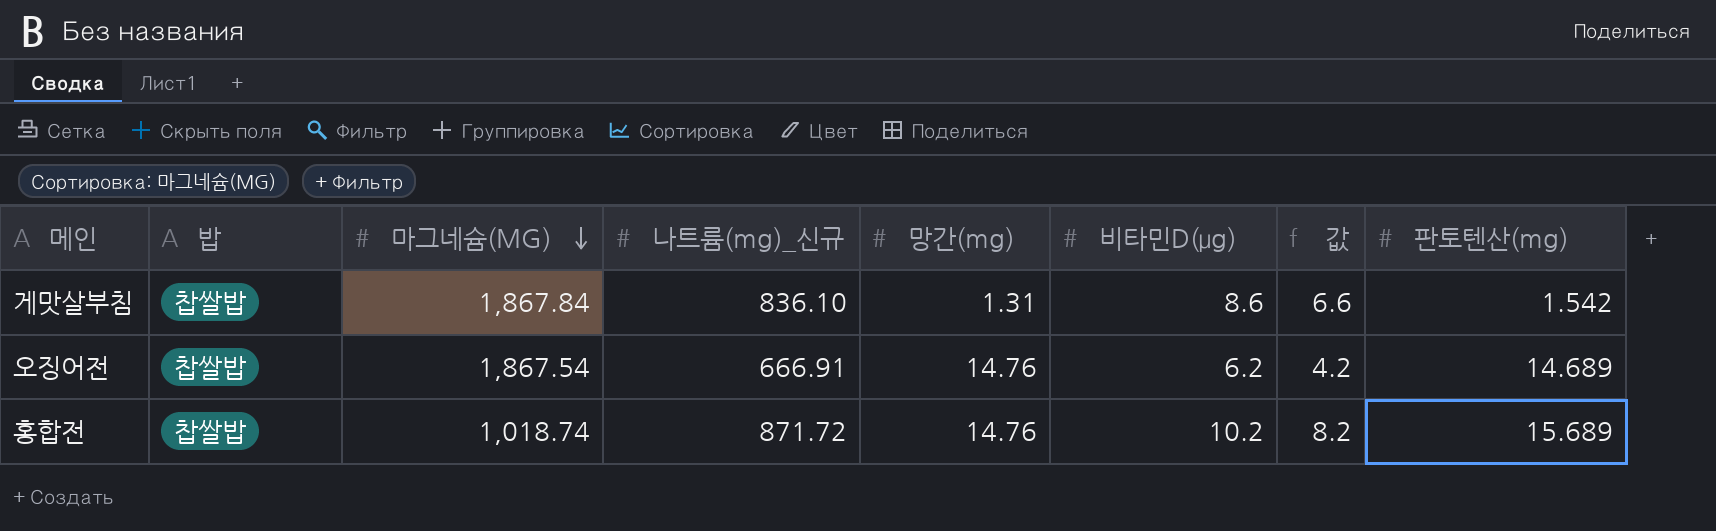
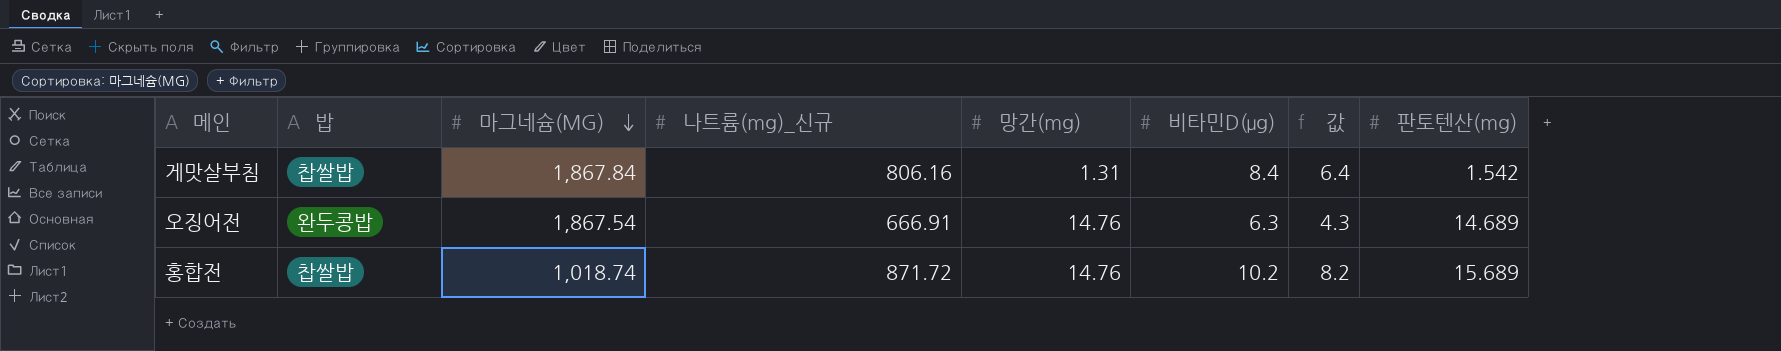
게맛살부침 | 나트륨(mg)_신규: 836.10 -> 806.16
게맛살부침 | 비타민D(μg): 8.6 -> 8.4
게맛살부침 | 값: 6.6 -> 6.4
오징어전 | 밥: 찹쌀밥 -> 완두콩밥
오징어전 | 비타민D(μg): 6.2 -> 6.3
오징어전 | 값: 4.2 -> 4.3

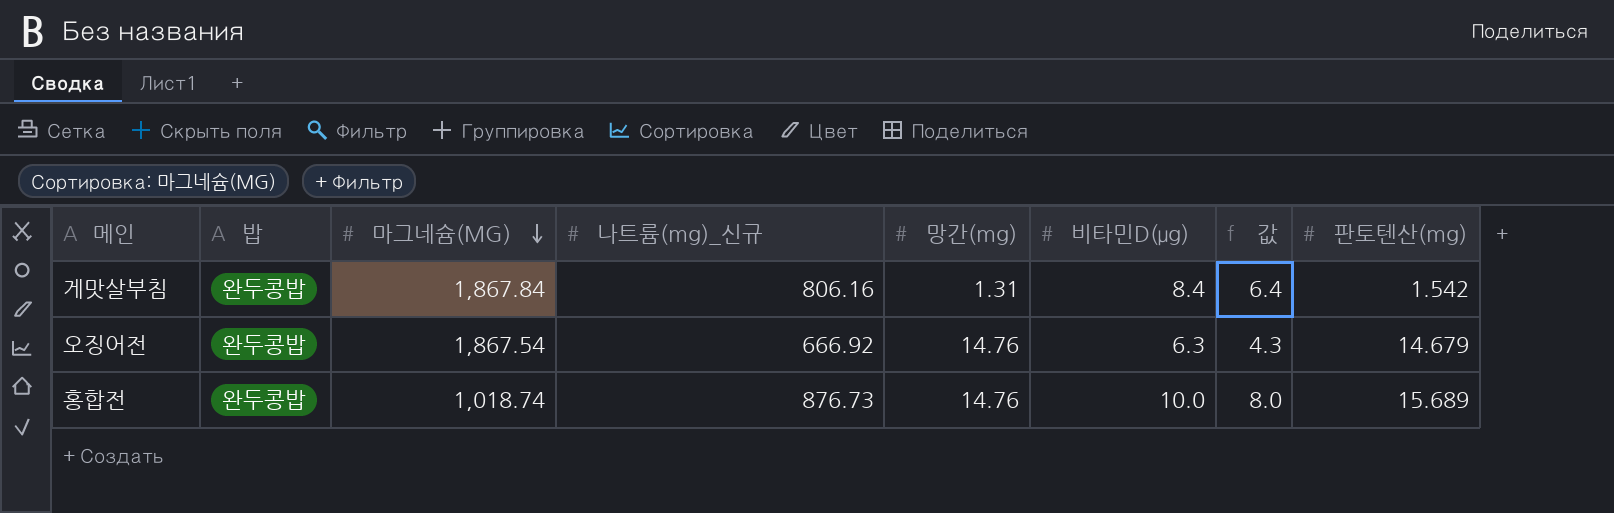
게맛살부침 | 밥: 찹쌀밥 -> 완두콩밥
오징어전 | 나트륨(mg)_신규: 666.91 -> 666.92
오징어전 | 판토텐산(mg): 14.689 -> 14.679
홍합전 | 밥: 찹쌀밥 -> 완두콩밥
홍합전 | 나트륨(mg)_신규: 871.72 -> 876.73
홍합전 | 비타민D(μg): 10.2 -> 10.0
홍합전 | 값: 8.2 -> 8.0

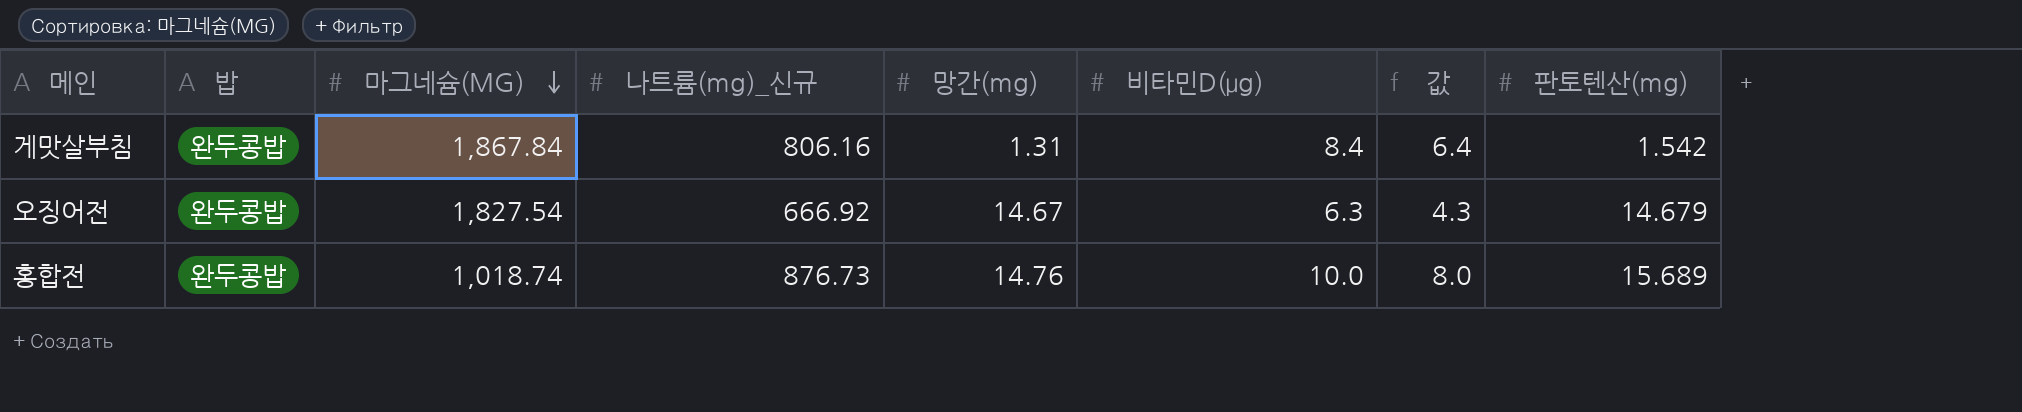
오징어전 | 마그네슘(MG): 1,867.54 -> 1,827.54
오징어전 | 망간(mg): 14.76 -> 14.67

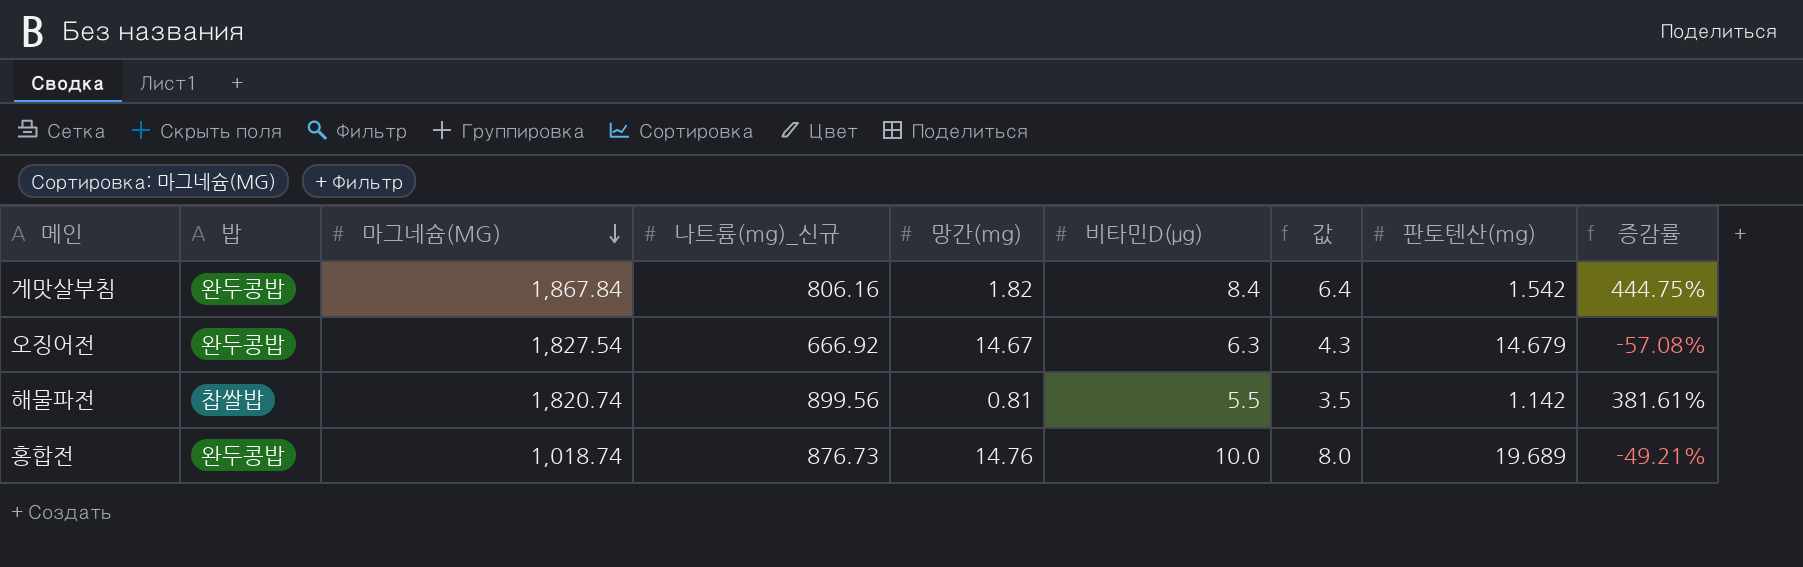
column 증감률 | formula: none -> ([비타민D(μg)] - [판토텐산(mg)]) / [판토텐산(mg)]
게맛살부침 | 망간(mg): 1.31 -> 1.82
row 해물파전: none -> 찹쌀밥 | 1,820.74 | 899.56 | 0.81 | 5.5 | 3.5 | 1.142 | 381.61%
홍합전 | 판토텐산(mg): 15.689 -> 19.689

